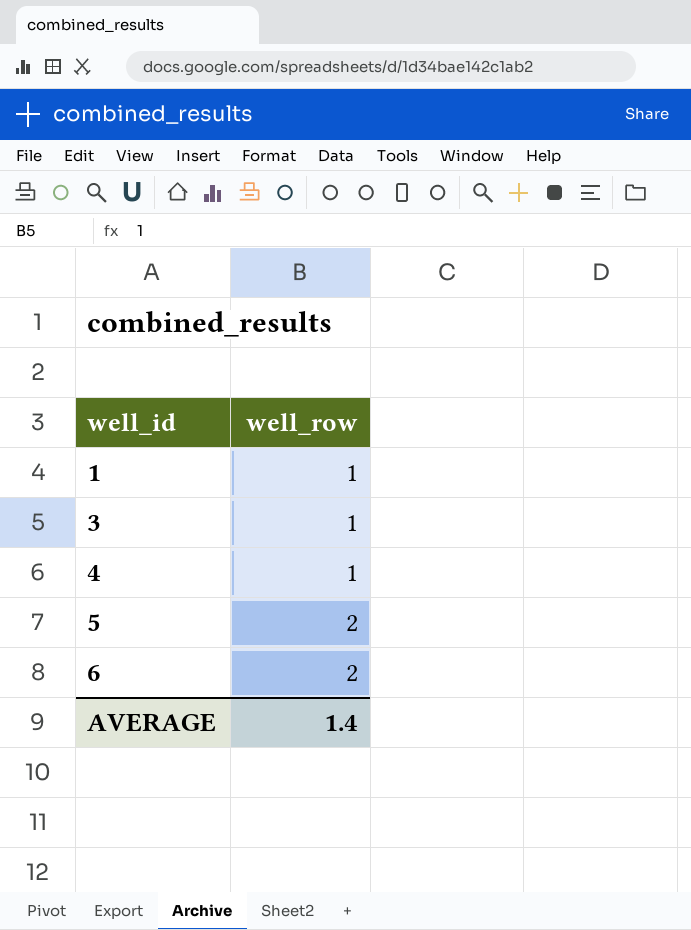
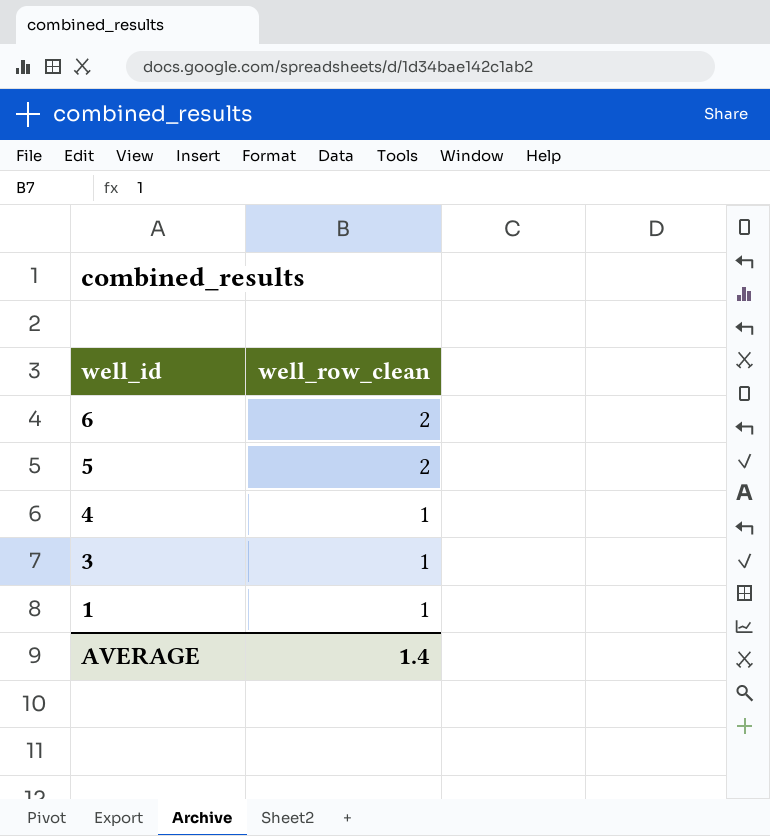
row order: well_id ascending -> well_id descending
column name: well_row -> well_row_clean

